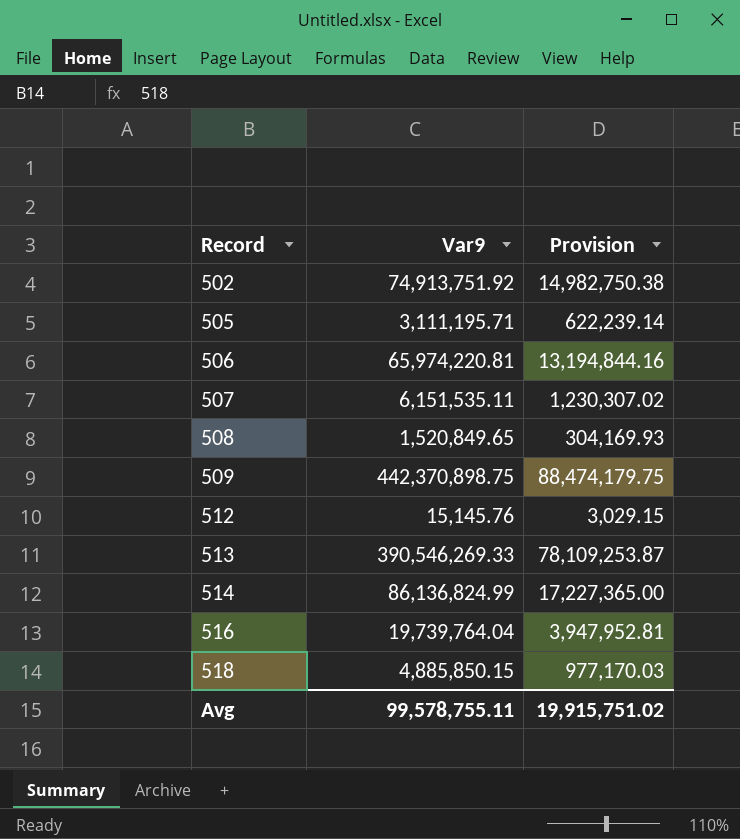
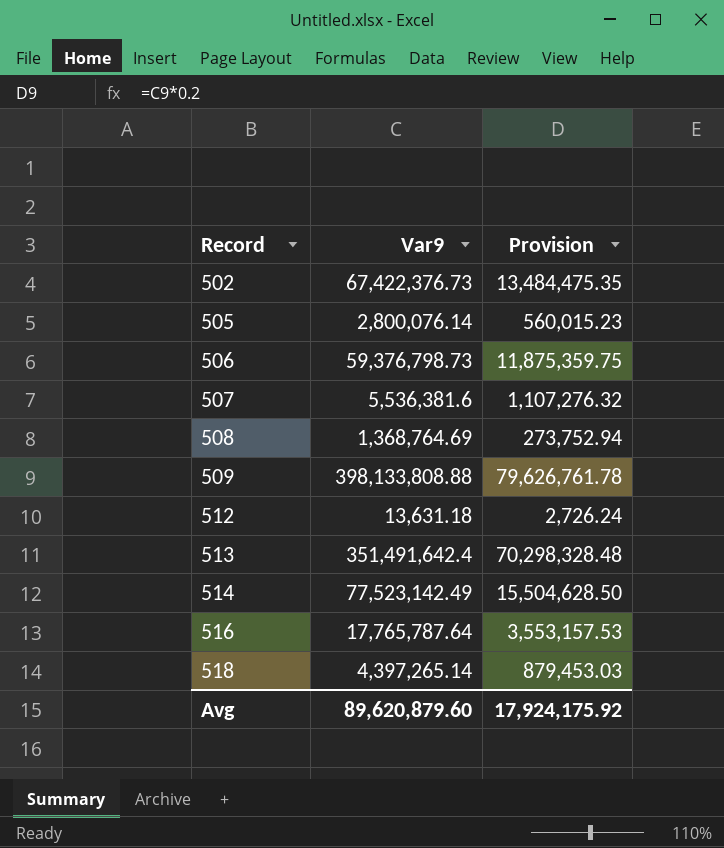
502 | Var9: 74,913,751.92 -> 67,422,376.73
502 | Provision: 14,982,750.38 -> 13,484,475.35
505 | Var9: 3,111,195.71 -> 2,800,076.14
505 | Provision: 622,239.14 -> 560,015.23
506 | Var9: 65,974,220.81 -> 59,376,798.73
506 | Provision: 13,194,844.16 -> 11,875,359.75
507 | Var9: 6,151,535.11 -> 5,536,381.6
507 | Provision: 1,230,307.02 -> 1,107,276.32
508 | Var9: 1,520,849.65 -> 1,368,764.69
508 | Provision: 304,169.93 -> 273,752.94
509 | Var9: 442,370,898.75 -> 398,133,808.88
509 | Provision: 88,474,179.75 -> 79,626,761.78
512 | Var9: 15,145.76 -> 13,631.18
512 | Provision: 3,029.15 -> 2,726.24
513 | Var9: 390,546,269.33 -> 351,491,642.4
513 | Provision: 78,109,253.87 -> 70,298,328.48
514 | Var9: 86,136,824.99 -> 77,523,142.49
514 | Provision: 17,227,365.00 -> 15,504,628.50
516 | Var9: 19,739,764.04 -> 17,765,787.64
516 | Provision: 3,947,952.81 -> 3,553,157.53
518 | Var9: 4,885,850.15 -> 4,397,265.14
518 | Provision: 977,170.03 -> 879,453.03
Avg | Var9: 99,578,755.11 -> 89,620,879.60
Avg | Provision: 19,915,751.02 -> 17,924,175.92

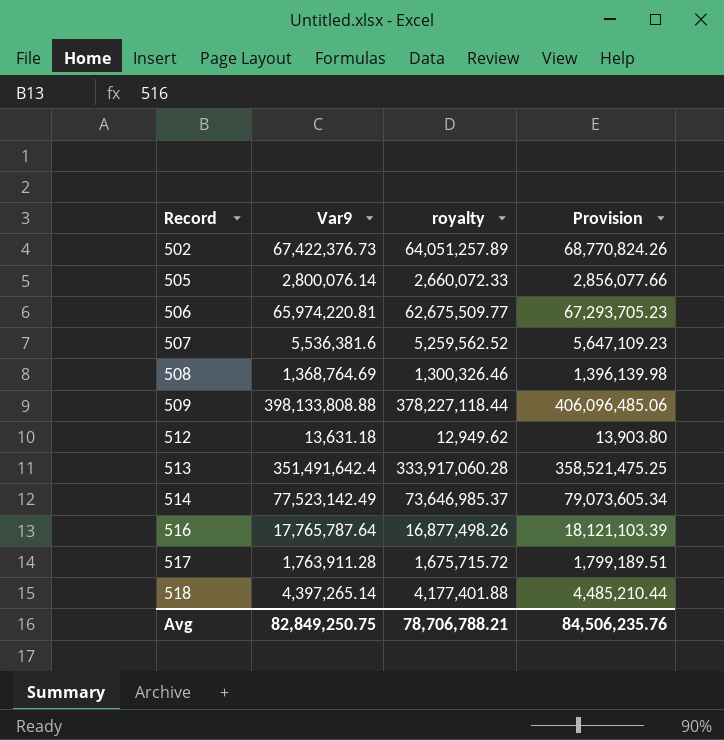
column royalty | formula: none -> [Var9] * 0.95
column Provision | formula: [Var9] * 0.2 -> [Var9] * 1.02
506 | Var9: 59,376,798.73 -> 65,974,220.81
row 517: none -> 1,763,911.28 | 1,675,715.72 | 1,799,189.51
Avg | Var9: 89,620,879.60 -> 82,849,250.75
Avg | Provision: 17,924,175.92 -> 84,506,235.76

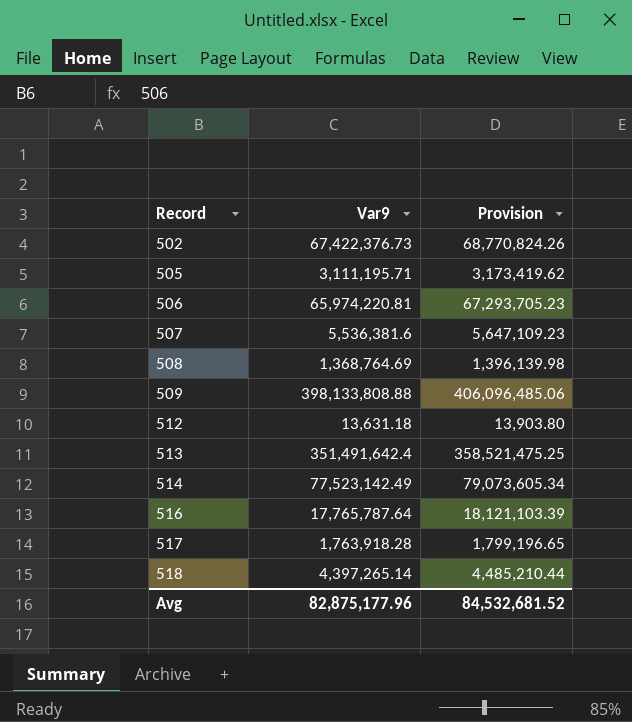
column royalty | formula: [Var9] * 0.95 -> none
505 | Var9: 2,800,076.14 -> 3,111,195.71
505 | Provision: 2,856,077.66 -> 3,173,419.62
517 | Var9: 1,763,911.28 -> 1,763,918.28
517 | Provision: 1,799,189.51 -> 1,799,196.65
Avg | Var9: 82,849,250.75 -> 82,875,177.96
Avg | Provision: 84,506,235.76 -> 84,532,681.52

